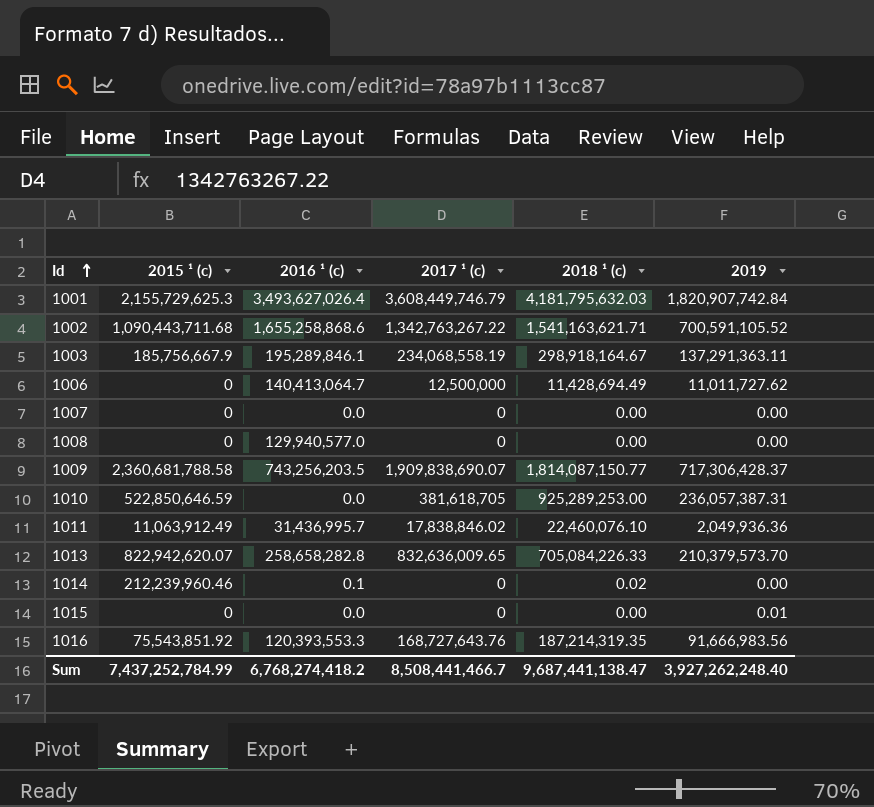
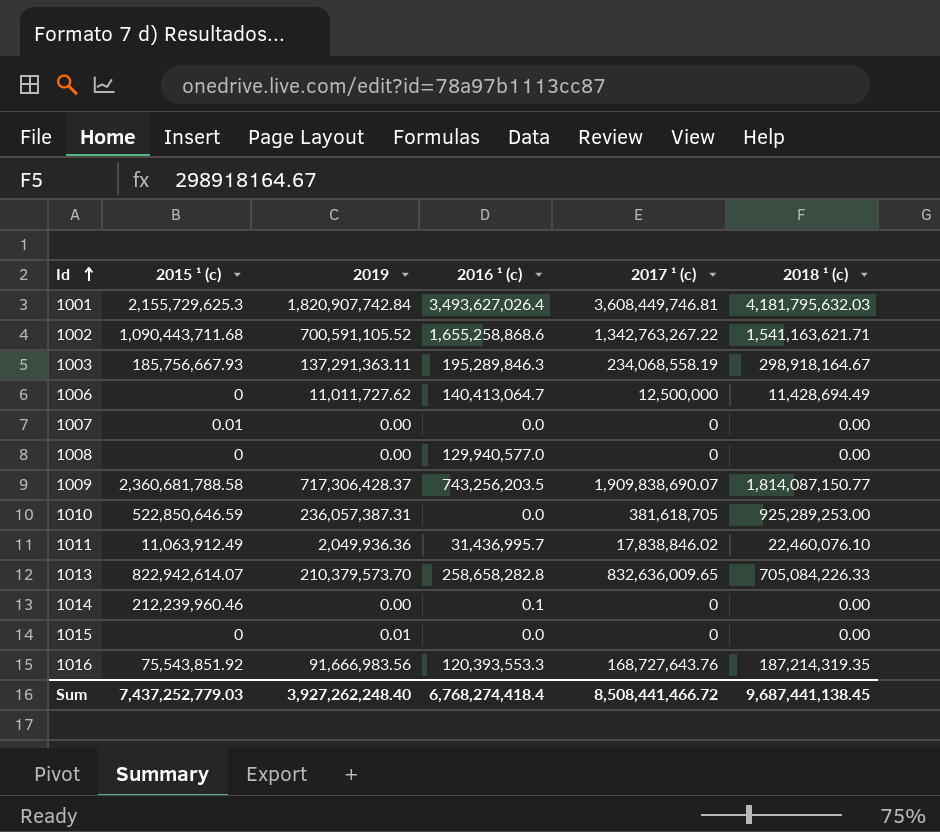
column 2019 | position: 6 -> 3
1001 | 2017 ¹ (c): 3,608,449,746.79 -> 3,608,449,746.81
1003 | 2015 ¹ (c): 185,756,667.9 -> 185,756,667.93
1003 | 2016 ¹ (c): 195,289,846.1 -> 195,289,846.3
1007 | 2015 ¹ (c): 0 -> 0.01
1013 | 2015 ¹ (c): 822,942,620.07 -> 822,942,614.07
1014 | 2018 ¹ (c): 0.02 -> 0.00
Sum | 2015 ¹ (c): 7,437,252,784.99 -> 7,437,252,779.03
Sum | 2016 ¹ (c): 6,768,274,418.2 -> 6,768,274,418.4
Sum | 2017 ¹ (c): 8,508,441,466.7 -> 8,508,441,466.72
Sum | 2018 ¹ (c): 9,687,441,138.47 -> 9,687,441,138.45

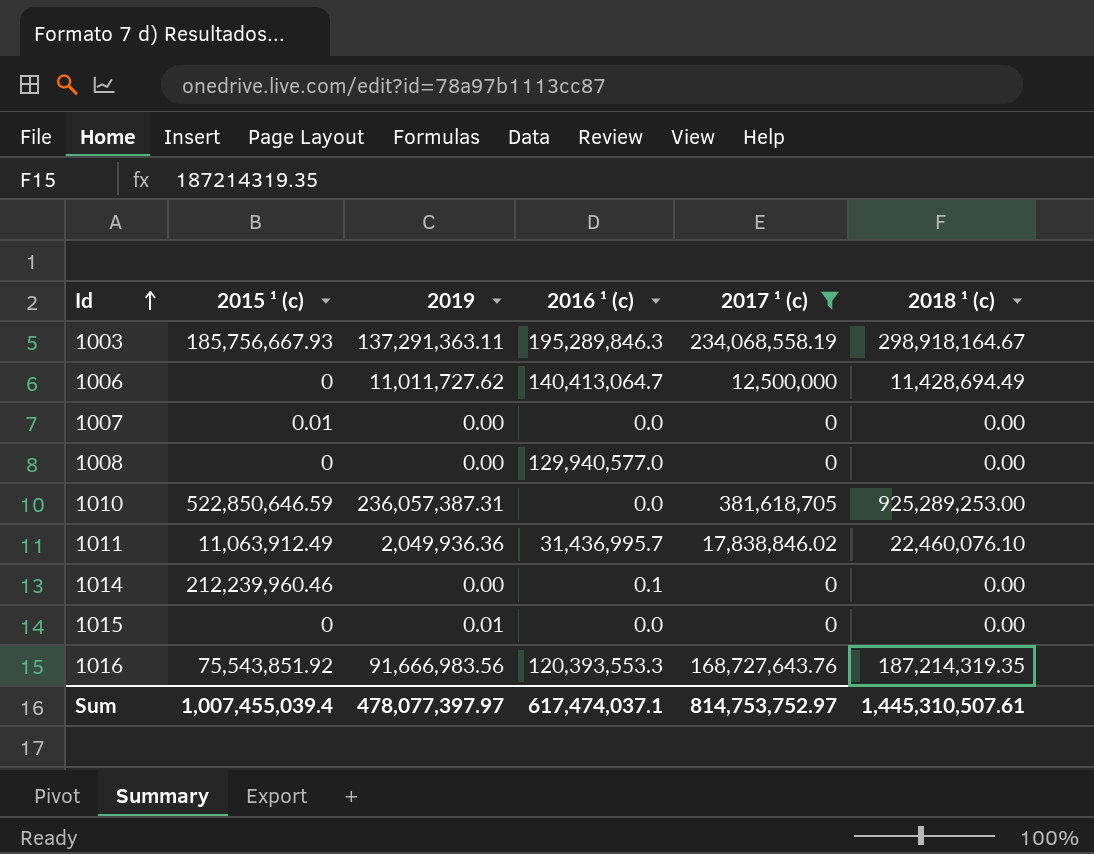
filter: none -> 2017 ¹ (c) <= 381,618,705
Sum | 2015 ¹ (c): 7,437,252,779.03 -> 1,007,455,039.4
Sum | 2019: 3,927,262,248.40 -> 478,077,397.97
Sum | 2016 ¹ (c): 6,768,274,418.4 -> 617,474,037.1
Sum | 2017 ¹ (c): 8,508,441,466.72 -> 814,753,752.97
Sum | 2018 ¹ (c): 9,687,441,138.45 -> 1,445,310,507.61

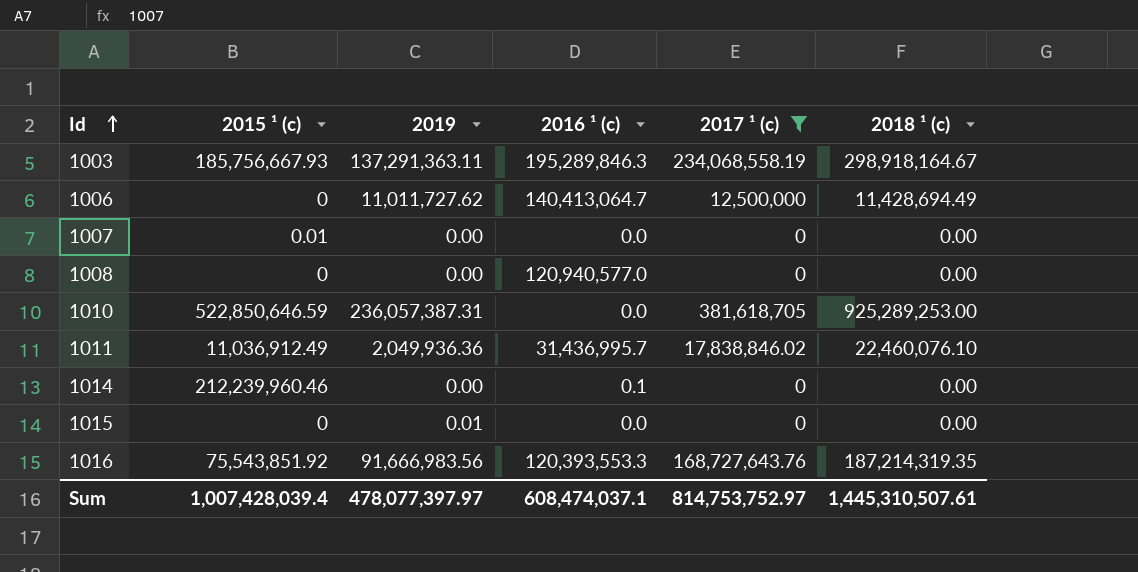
1008 | 2016 ¹ (c): 129,940,577.0 -> 120,940,577.0
1011 | 2015 ¹ (c): 11,063,912.49 -> 11,036,912.49
Sum | 2015 ¹ (c): 1,007,455,039.4 -> 1,007,428,039.4
Sum | 2016 ¹ (c): 617,474,037.1 -> 608,474,037.1

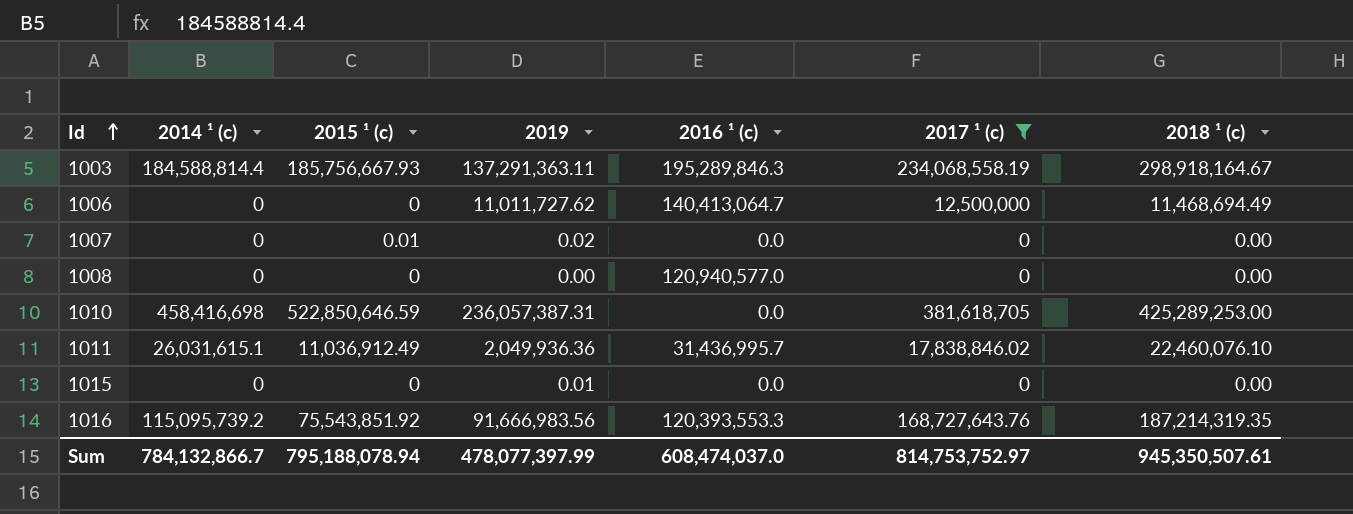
column 2014 ¹ (c) | position: none -> 2
row 1014: 212,239,960.46 | 0.00 | 0.1 | 0 | 0.00 -> none
1006 | 2018 ¹ (c): 11,428,694.49 -> 11,468,694.49
1007 | 2019: 0.00 -> 0.02
1010 | 2018 ¹ (c): 925,289,253.00 -> 425,289,253.00
Sum | 2015 ¹ (c): 1,007,428,039.4 -> 795,188,078.94
Sum | 2019: 478,077,397.97 -> 478,077,397.99
Sum | 2016 ¹ (c): 608,474,037.1 -> 608,474,037.0
Sum | 2018 ¹ (c): 1,445,310,507.61 -> 945,350,507.61

